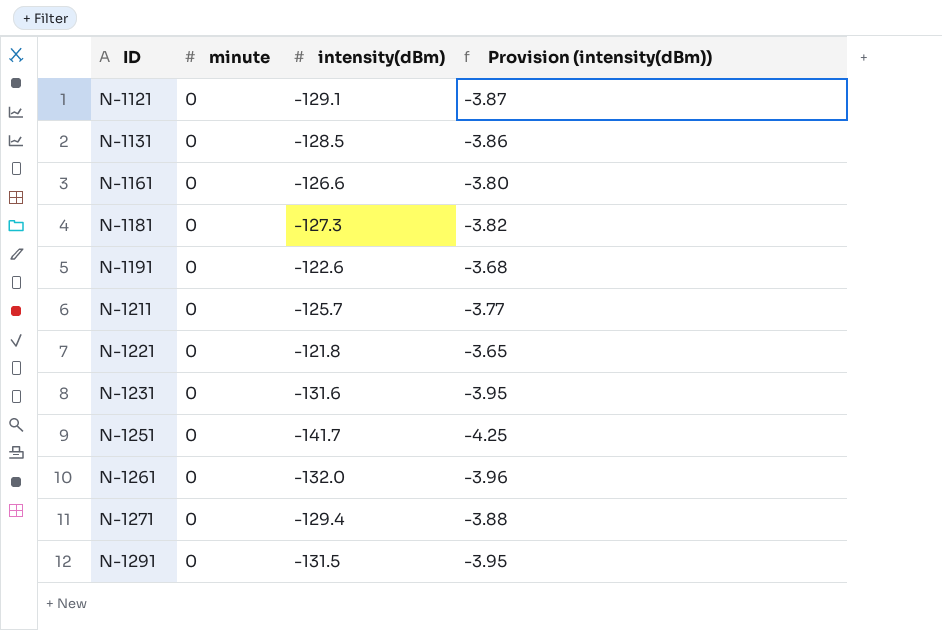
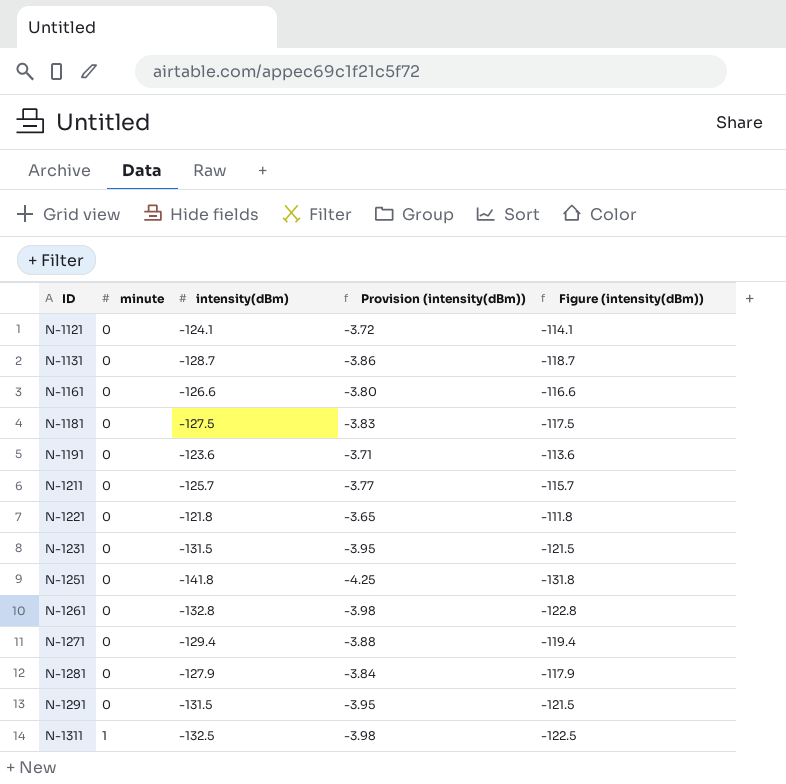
column Figure (intensity(dBm)) | formula: none -> [intensity(dBm)] + 10
N-1121 | intensity(dBm): -129.1 -> -124.1
N-1121 | Provision (intensity(dBm)): -3.87 -> -3.72
N-1131 | intensity(dBm): -128.5 -> -128.7
N-1181 | intensity(dBm): -127.3 -> -127.5
N-1181 | Provision (intensity(dBm)): -3.82 -> -3.83
N-1191 | intensity(dBm): -122.6 -> -123.6
N-1191 | Provision (intensity(dBm)): -3.68 -> -3.71
N-1231 | intensity(dBm): -131.6 -> -131.5
N-1251 | intensity(dBm): -141.7 -> -141.8
N-1261 | intensity(dBm): -132.0 -> -132.8
N-1261 | Provision (intensity(dBm)): -3.96 -> -3.98
row N-1281: none -> 0 | -127.9 | -3.84 | -117.9
row N-1311: none -> 1 | -132.5 | -3.98 | -122.5

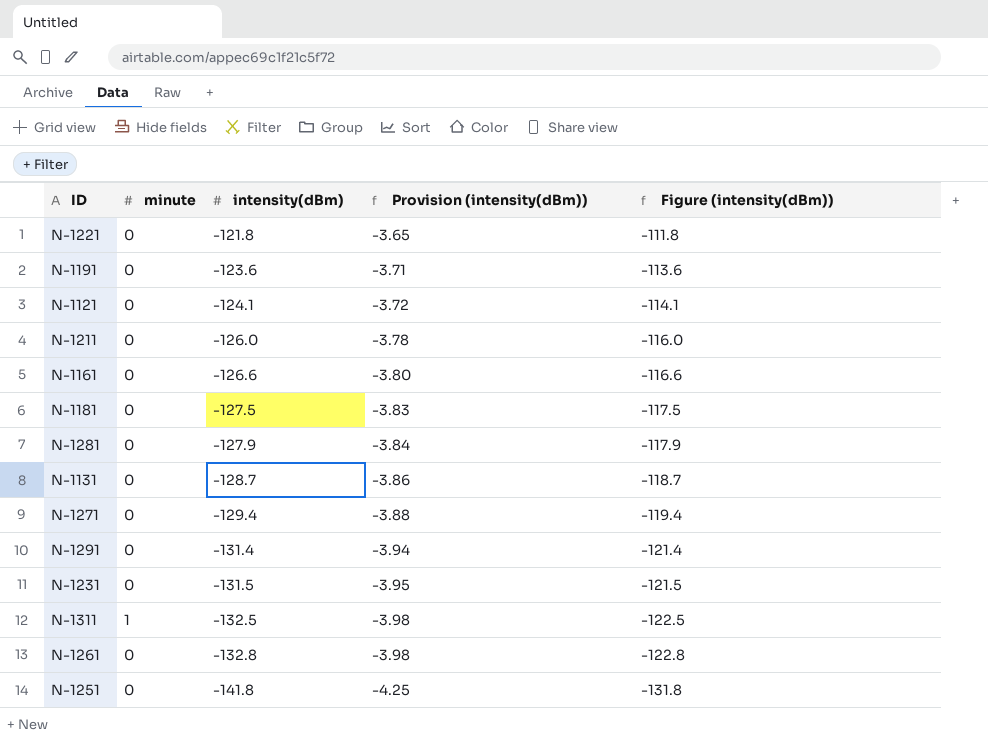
row order: ID ascending -> intensity(dBm) descending
N-1211 | intensity(dBm): -125.7 -> -126.0
N-1211 | Provision (intensity(dBm)): -3.77 -> -3.78
N-1211 | Figure (intensity(dBm)): -115.7 -> -116.0
N-1291 | intensity(dBm): -131.5 -> -131.4
N-1291 | Provision (intensity(dBm)): -3.95 -> -3.94
N-1291 | Figure (intensity(dBm)): -121.5 -> -121.4

